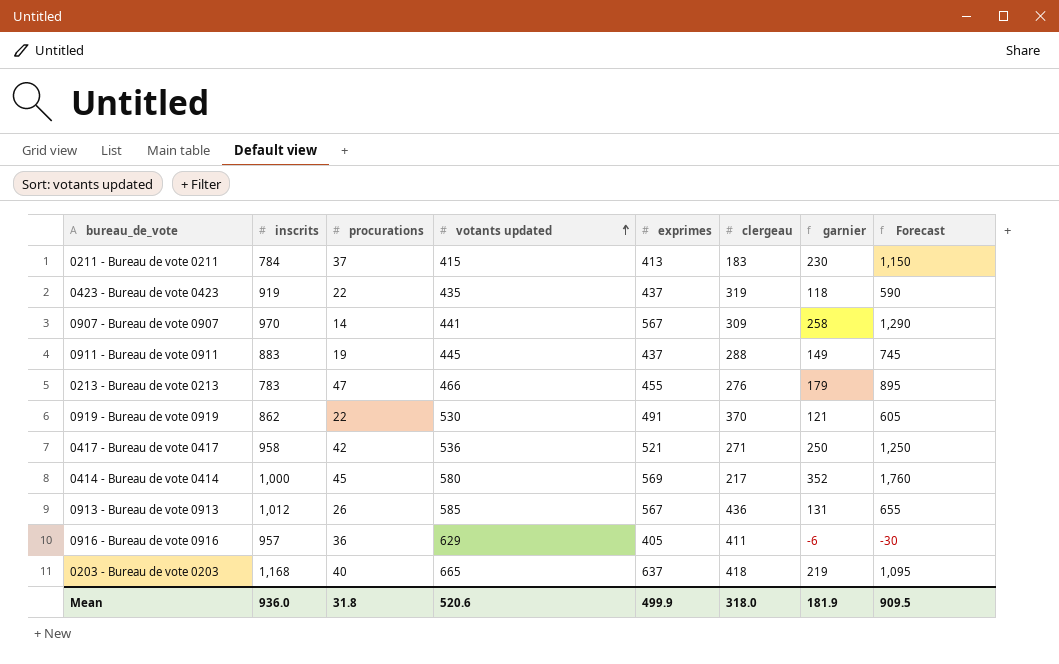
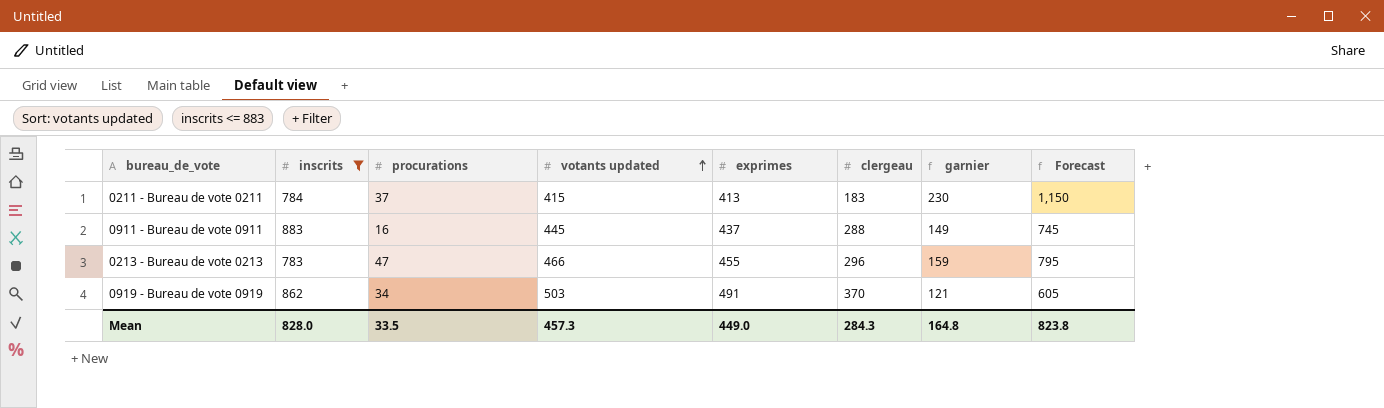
filter: none -> inscrits <= 883
0911 - Bureau de vote 0911 | procurations: 19 -> 16
0213 - Bureau de vote 0213 | clergeau: 276 -> 296
0213 - Bureau de vote 0213 | garnier: 179 -> 159
0213 - Bureau de vote 0213 | Forecast: 895 -> 795
0919 - Bureau de vote 0919 | procurations: 22 -> 34
0919 - Bureau de vote 0919 | votants updated: 530 -> 503
Mean | inscrits: 936.0 -> 828.0
Mean | procurations: 31.8 -> 33.5
Mean | votants updated: 520.6 -> 457.3
Mean | exprimes: 499.9 -> 449.0
Mean | clergeau: 318.0 -> 284.3
Mean | garnier: 181.9 -> 164.8
Mean | Forecast: 909.5 -> 823.8

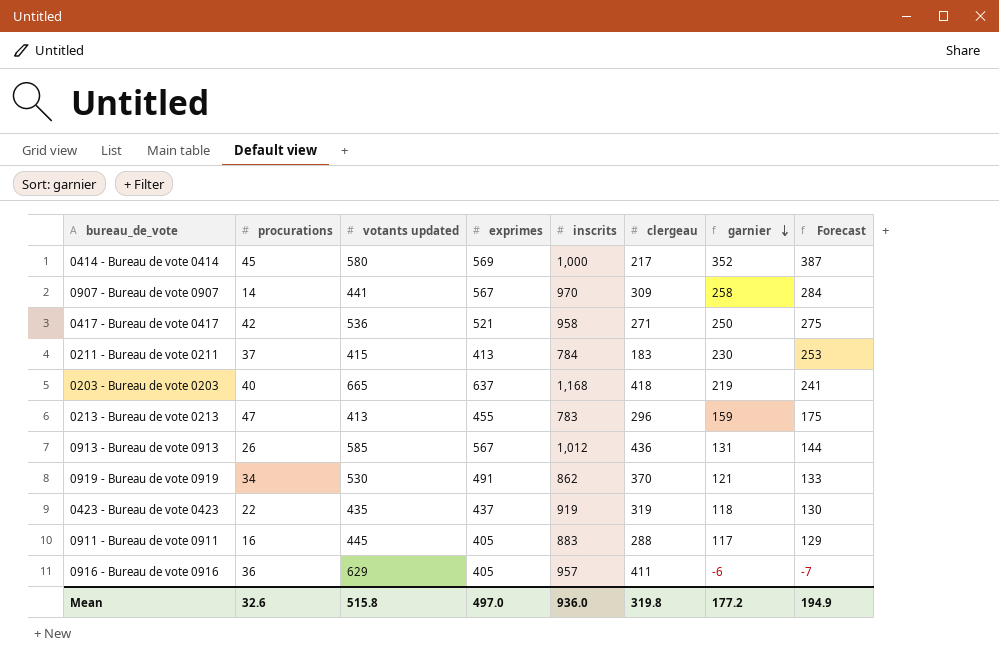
filter: inscrits <= 883 -> none
row order: votants updated ascending -> garnier descending
column inscrits | position: 2 -> 5
column Forecast | formula: [garnier] * 5 -> [garnier] * 1.1
0213 - Bureau de vote 0213 | votants updated: 466 -> 413
0919 - Bureau de vote 0919 | votants updated: 503 -> 530
0911 - Bureau de vote 0911 | exprimes: 437 -> 405
0911 - Bureau de vote 0911 | garnier: 149 -> 117
Mean | procurations: 33.5 -> 32.6
Mean | votants updated: 457.3 -> 515.8
Mean | exprimes: 449.0 -> 497.0
Mean | inscrits: 828.0 -> 936.0
Mean | clergeau: 284.3 -> 319.8
Mean | garnier: 164.8 -> 177.2
Mean | Forecast: 823.8 -> 194.9

